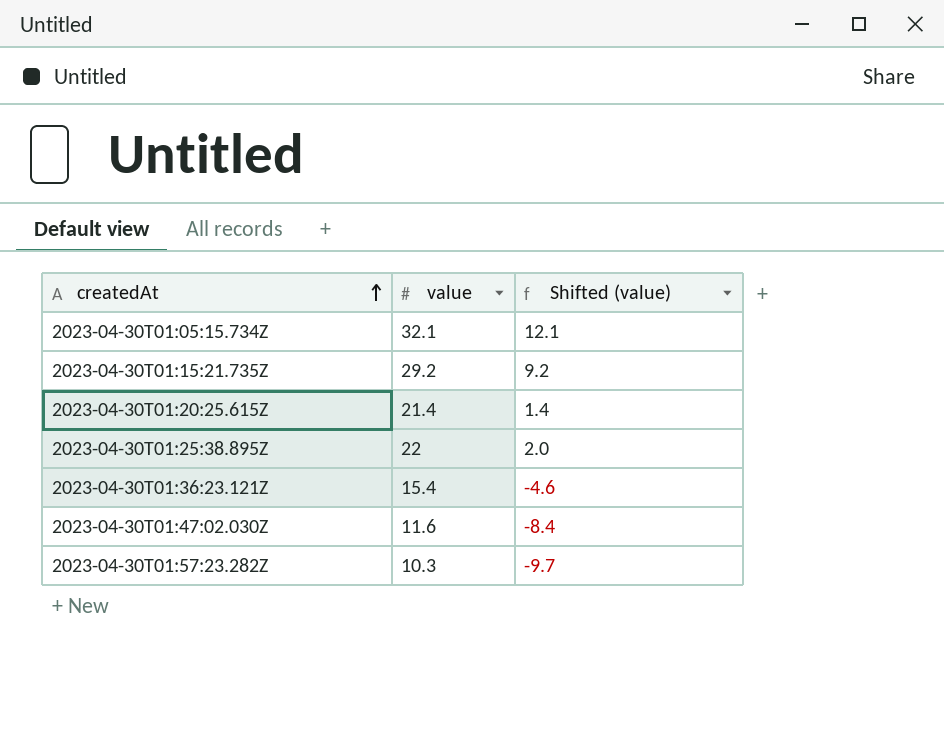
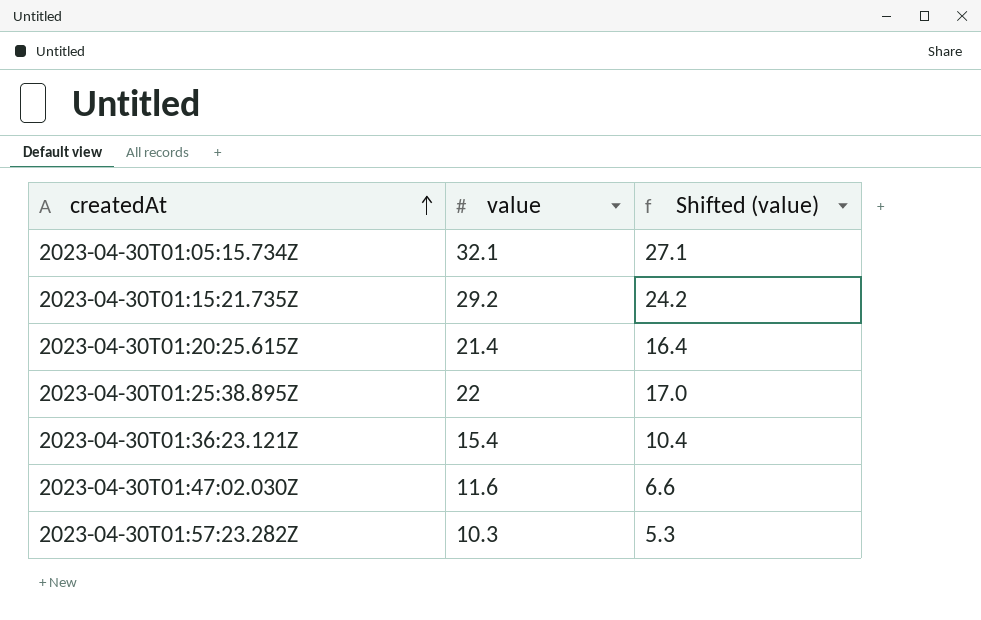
column Shifted (value) | formula: [value] - 20 -> [value] - 5

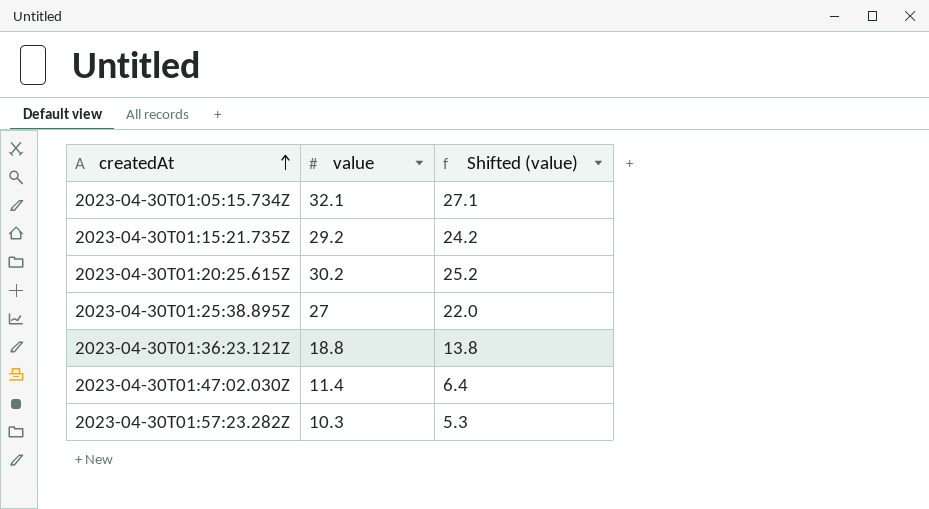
2023-04-30T01:20:25.615Z | value: 21.4 -> 30.2
2023-04-30T01:20:25.615Z | Shifted (value): 16.4 -> 25.2
2023-04-30T01:25:38.895Z | value: 22 -> 27
2023-04-30T01:25:38.895Z | Shifted (value): 17.0 -> 22.0
2023-04-30T01:36:23.121Z | value: 15.4 -> 18.8
2023-04-30T01:36:23.121Z | Shifted (value): 10.4 -> 13.8
2023-04-30T01:47:02.030Z | value: 11.6 -> 11.4
2023-04-30T01:47:02.030Z | Shifted (value): 6.6 -> 6.4

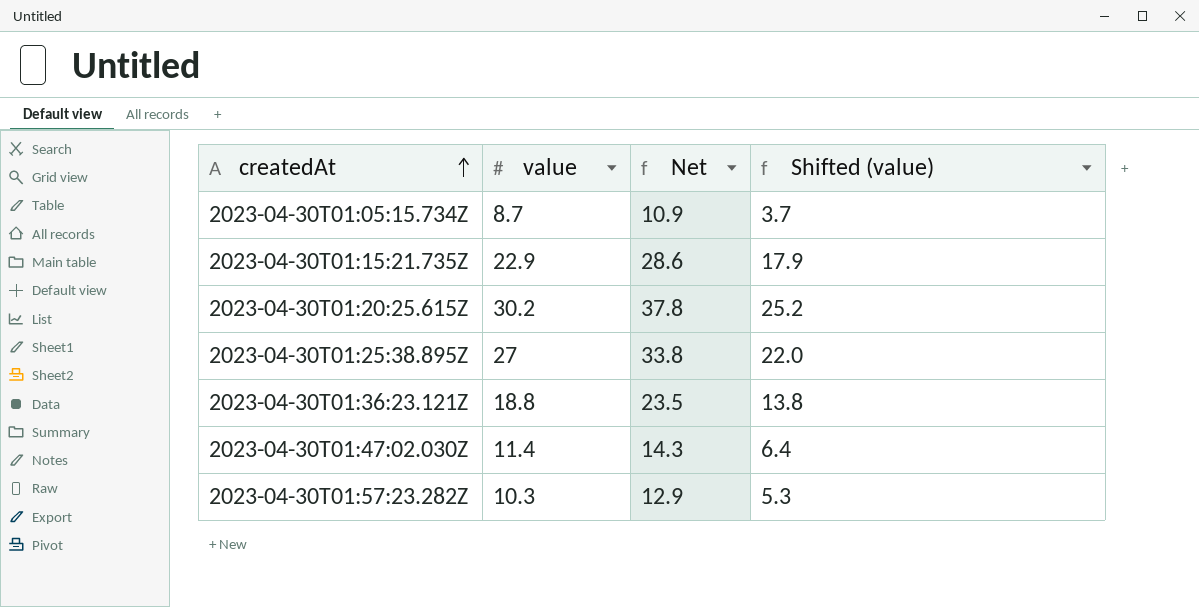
column Net | formula: none -> [value] * 1.25
2023-04-30T01:05:15.734Z | value: 32.1 -> 8.7
2023-04-30T01:05:15.734Z | Shifted (value): 27.1 -> 3.7
2023-04-30T01:15:21.735Z | value: 29.2 -> 22.9
2023-04-30T01:15:21.735Z | Shifted (value): 24.2 -> 17.9

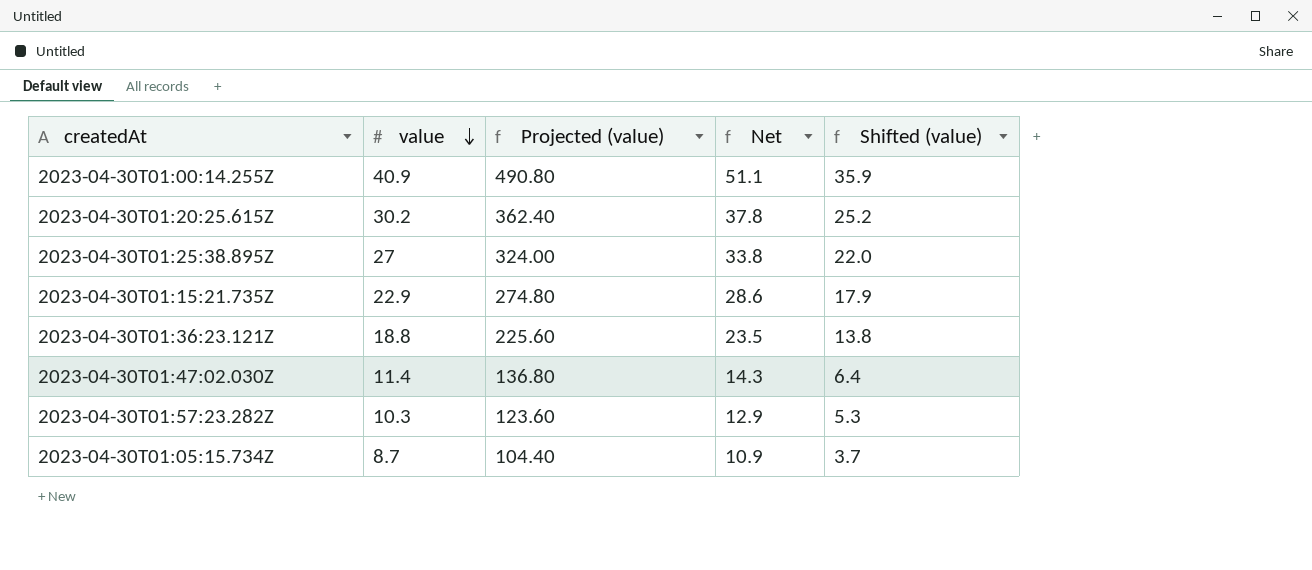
row order: createdAt ascending -> value descending
column Projected (value) | formula: none -> [value] * 12
row 2023-04-30T01:00:14.255Z: none -> 40.9 | 490.80 | 51.1 | 35.9

